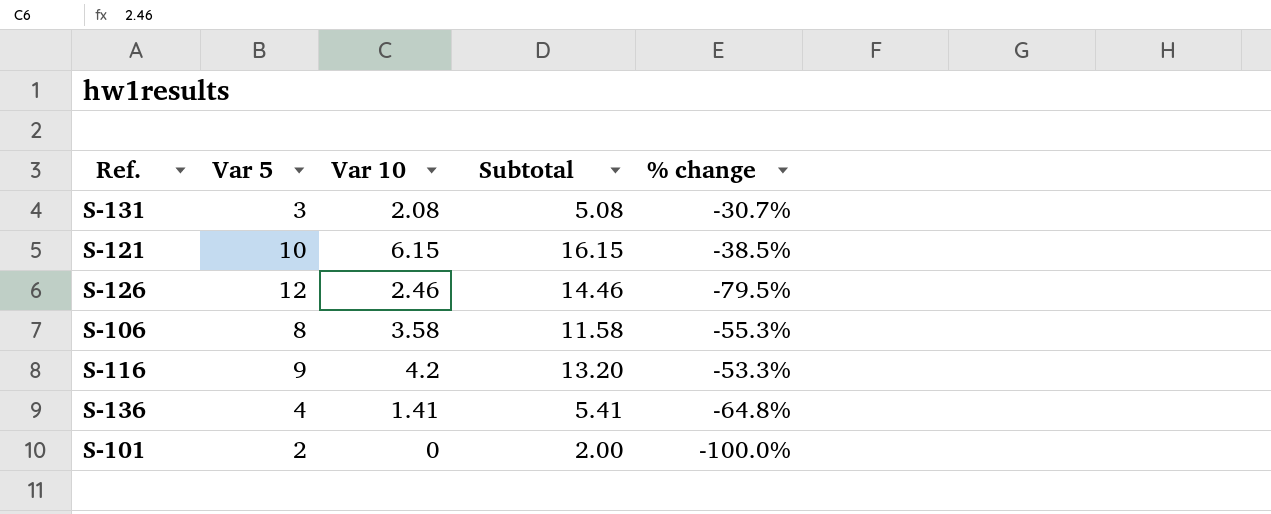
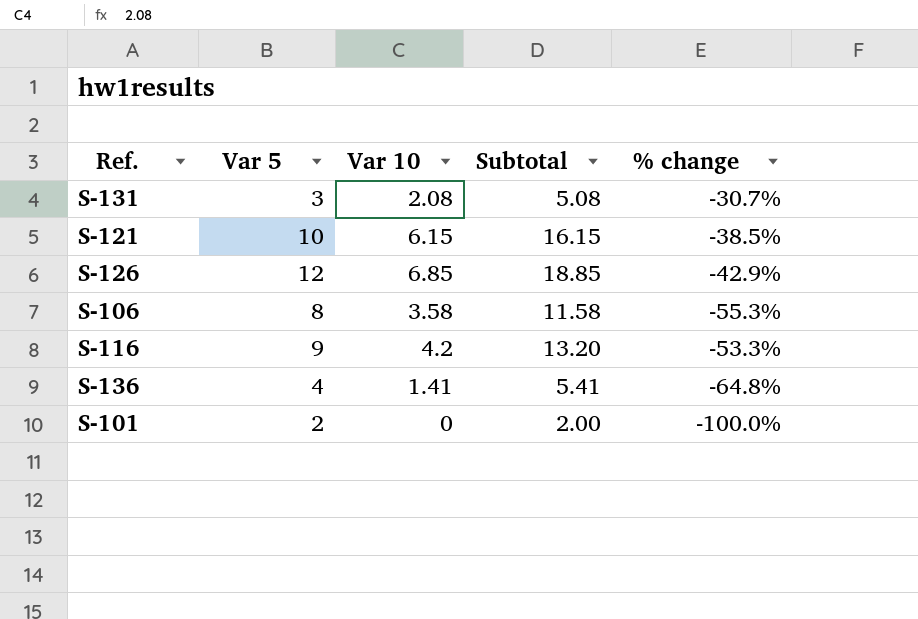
S-126 | Var 10: 2.46 -> 6.85
S-126 | Subtotal: 14.46 -> 18.85
S-126 | % change: -79.5% -> -42.9%

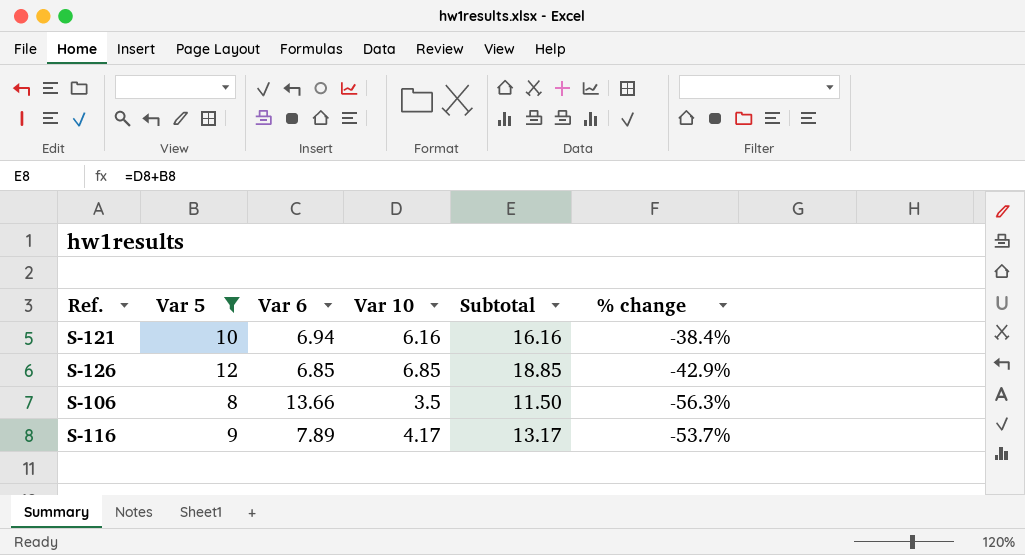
filter: none -> Var 5 >= 8
column Var 6 | position: none -> 3
S-121 | Var 10: 6.15 -> 6.16
S-121 | Subtotal: 16.15 -> 16.16
S-121 | % change: -38.5% -> -38.4%
S-106 | Var 10: 3.58 -> 3.5
S-106 | Subtotal: 11.58 -> 11.50
S-106 | % change: -55.3% -> -56.3%
S-116 | Var 10: 4.2 -> 4.17
S-116 | Subtotal: 13.20 -> 13.17
S-116 | % change: -53.3% -> -53.7%

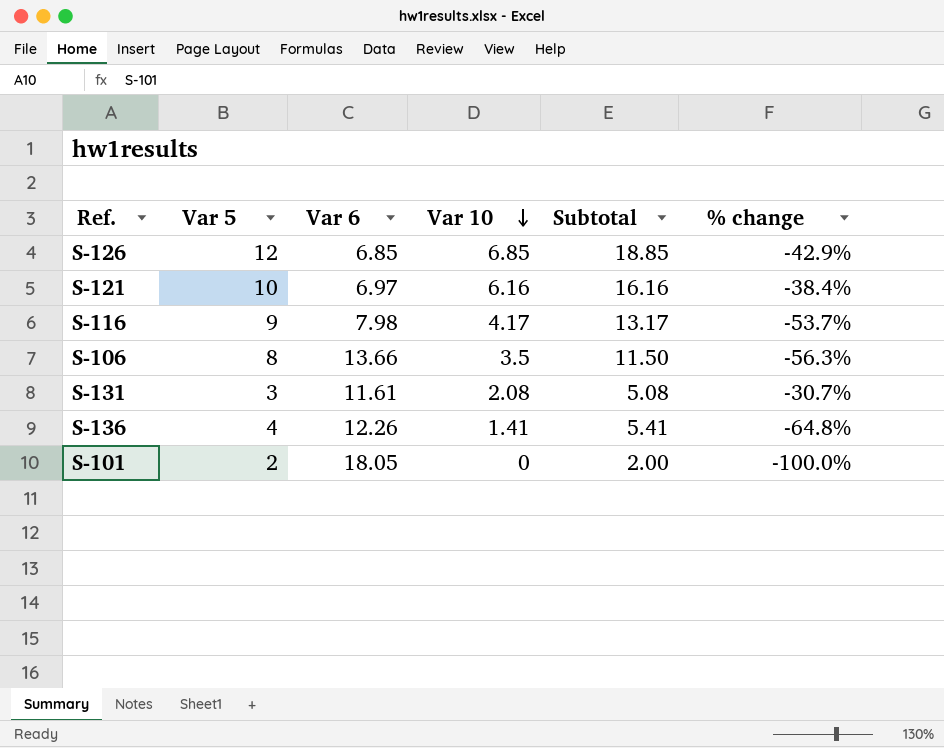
filter: Var 5 >= 8 -> none
row order: none -> Var 10 descending
S-121 | Var 6: 6.94 -> 6.97
S-116 | Var 6: 7.89 -> 7.98

